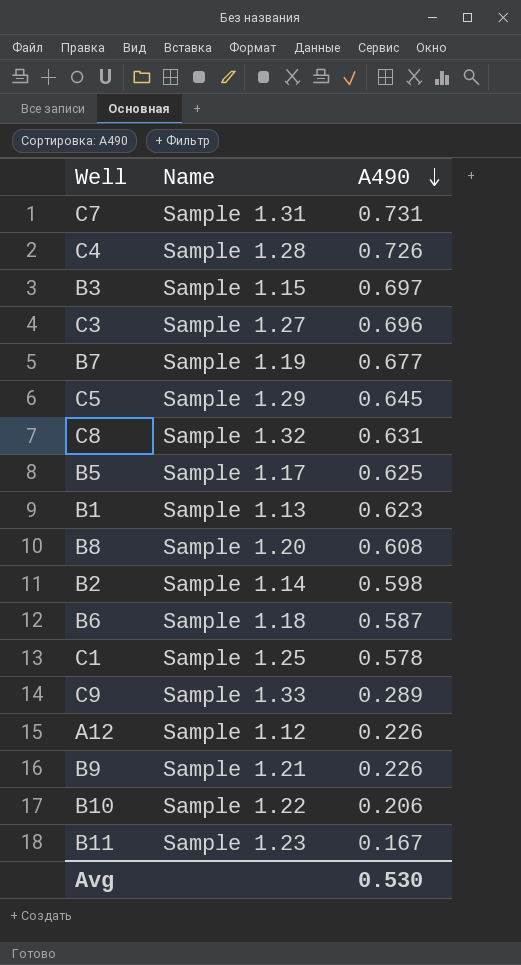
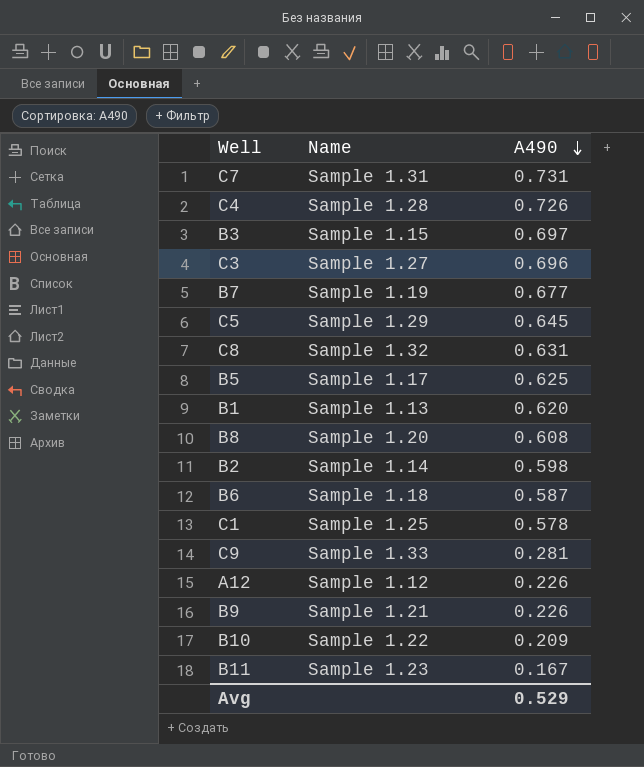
B1 | A490: 0.623 -> 0.620
C9 | A490: 0.289 -> 0.281
B10 | A490: 0.206 -> 0.209
Avg | A490: 0.530 -> 0.529

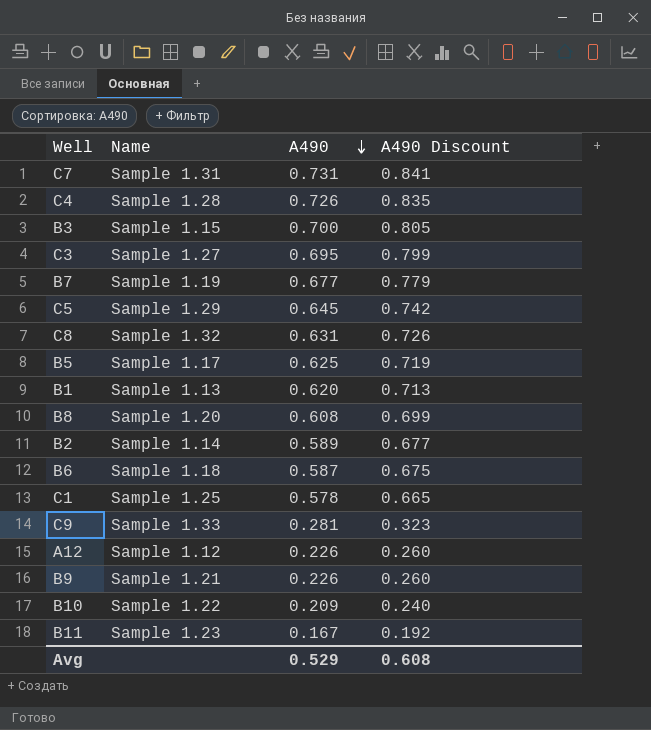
column A490 Discount | formula: none -> [A490] * 1.15
B3 | A490: 0.697 -> 0.700
C3 | A490: 0.696 -> 0.695
B2 | A490: 0.598 -> 0.589

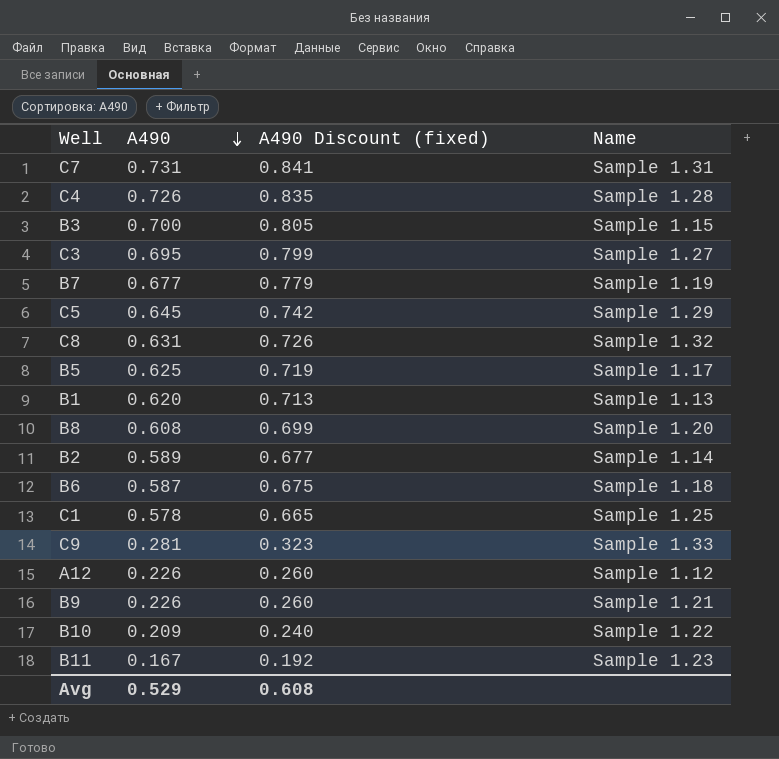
column name: A490 Discount -> A490 Discount (fixed)
column Name | position: 2 -> 4

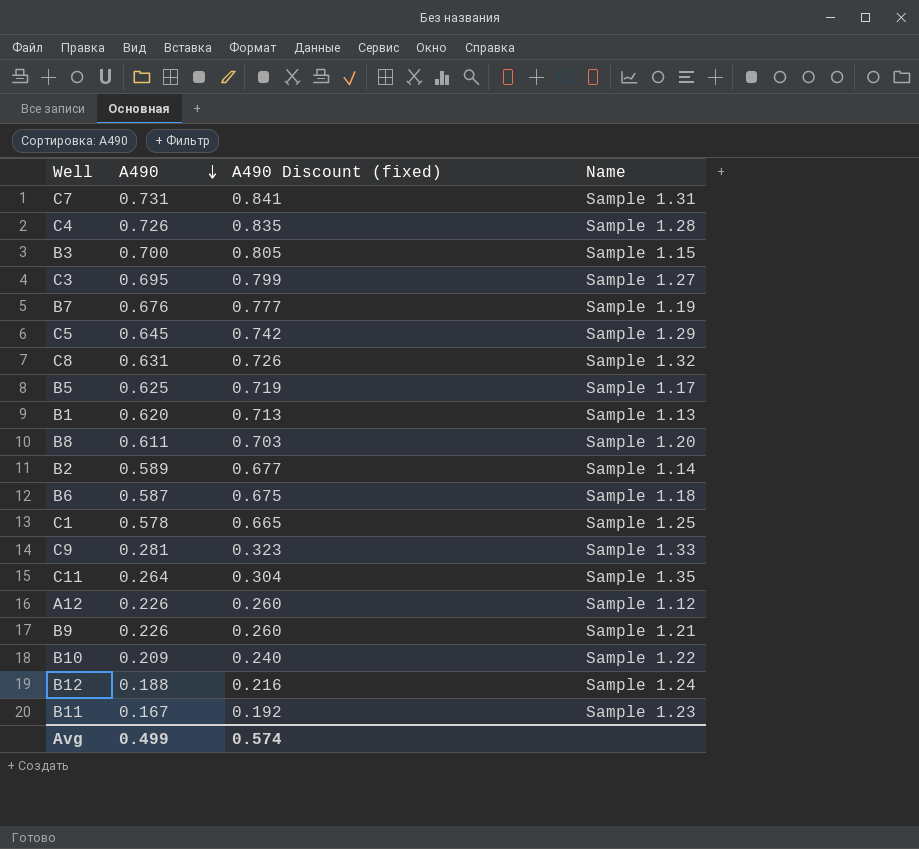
B7 | A490: 0.677 -> 0.676
B7 | A490 Discount (fixed): 0.779 -> 0.777
B8 | A490: 0.608 -> 0.611
B8 | A490 Discount (fixed): 0.699 -> 0.703
row C11: none -> 0.264 | 0.304 | Sample 1.35
row B12: none -> 0.188 | 0.216 | Sample 1.24
Avg | A490: 0.529 -> 0.499
Avg | A490 Discount (fixed): 0.608 -> 0.574

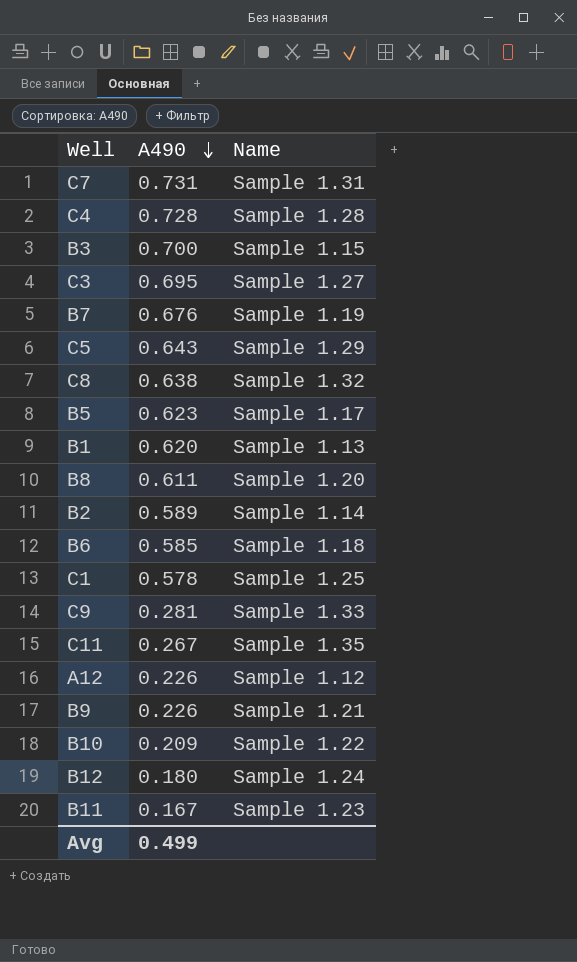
column A490 Discount (fixed) | formula: [A490] * 1.15 -> none
C4 | A490: 0.726 -> 0.728
C5 | A490: 0.645 -> 0.643
C8 | A490: 0.631 -> 0.638
B5 | A490: 0.625 -> 0.623
B6 | A490: 0.587 -> 0.585
C11 | A490: 0.264 -> 0.267
B12 | A490: 0.188 -> 0.180

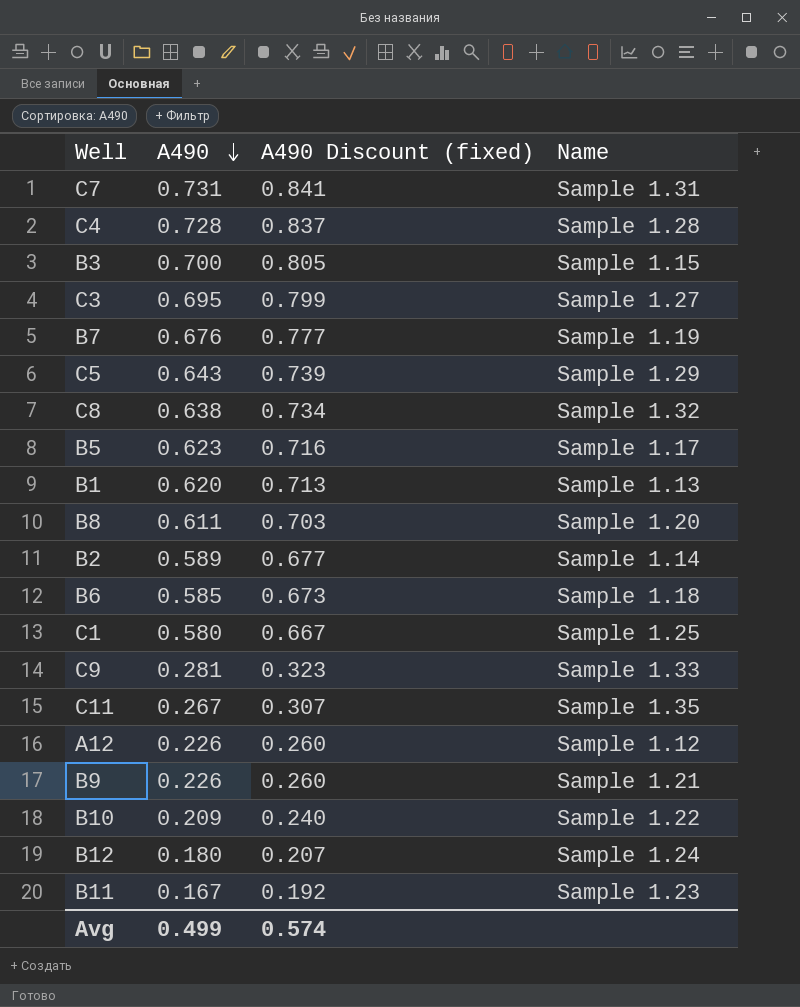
column A490 Discount (fixed) | formula: none -> [A490] * 1.15
C1 | A490: 0.578 -> 0.580

